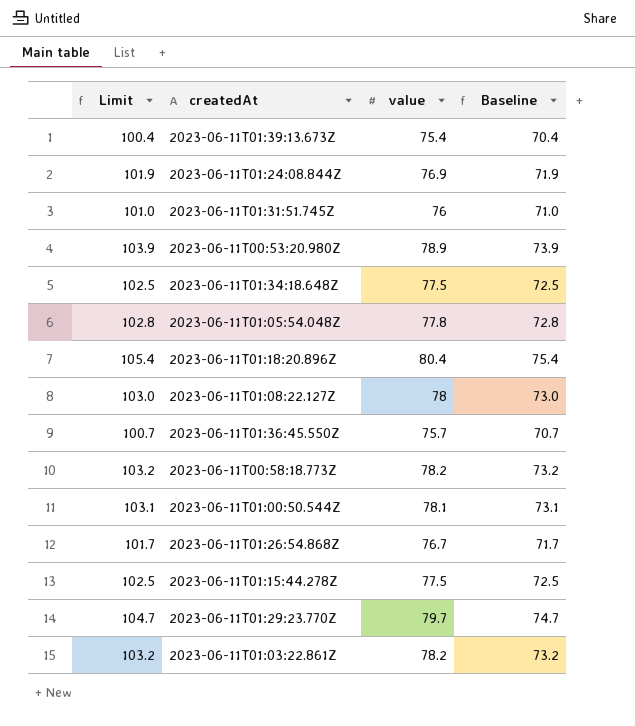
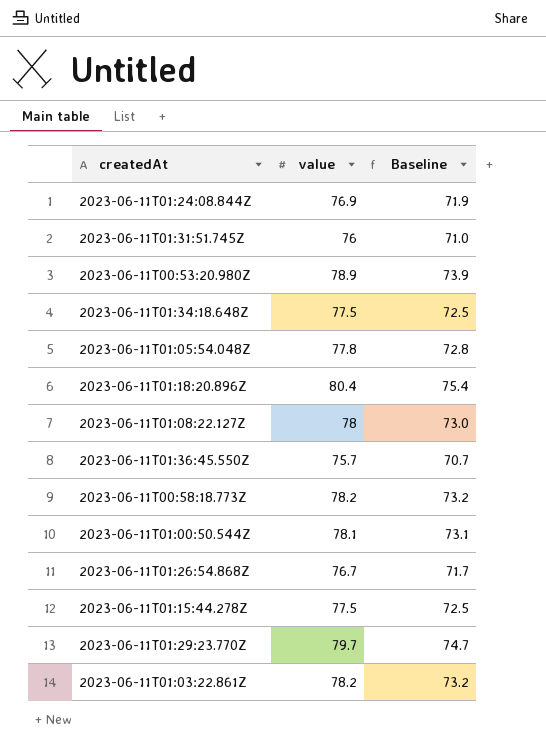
column Limit | formula: [value] + 25 -> none
row 2023-06-11T01:39:13.673Z: 100.4 | 75.4 | 70.4 -> none

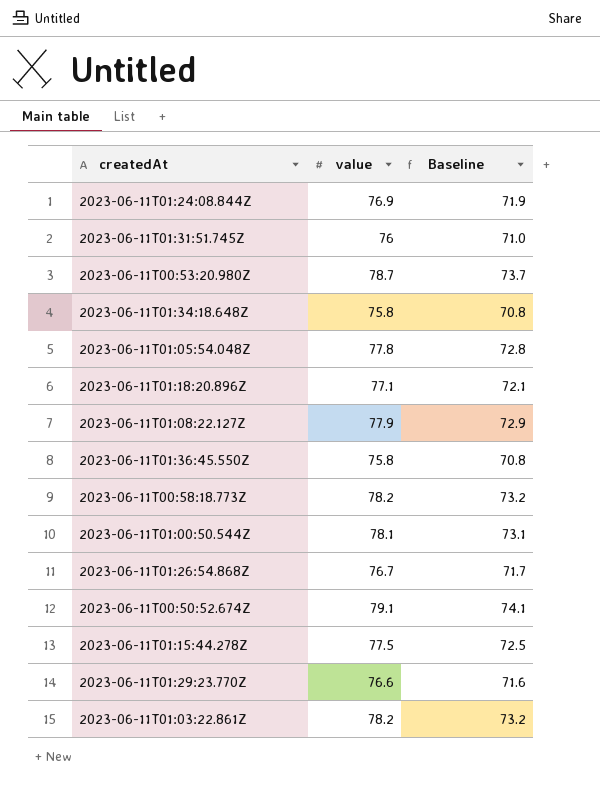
2023-06-11T00:53:20.980Z | value: 78.9 -> 78.7
2023-06-11T00:53:20.980Z | Baseline: 73.9 -> 73.7
2023-06-11T01:34:18.648Z | value: 77.5 -> 75.8
2023-06-11T01:34:18.648Z | Baseline: 72.5 -> 70.8
2023-06-11T01:18:20.896Z | value: 80.4 -> 77.1
2023-06-11T01:18:20.896Z | Baseline: 75.4 -> 72.1
2023-06-11T01:08:22.127Z | value: 78 -> 77.9
2023-06-11T01:08:22.127Z | Baseline: 73.0 -> 72.9
2023-06-11T01:36:45.550Z | value: 75.7 -> 75.8
2023-06-11T01:36:45.550Z | Baseline: 70.7 -> 70.8
row 2023-06-11T00:50:52.674Z: none -> 79.1 | 74.1
2023-06-11T01:29:23.770Z | value: 79.7 -> 76.6
2023-06-11T01:29:23.770Z | Baseline: 74.7 -> 71.6

